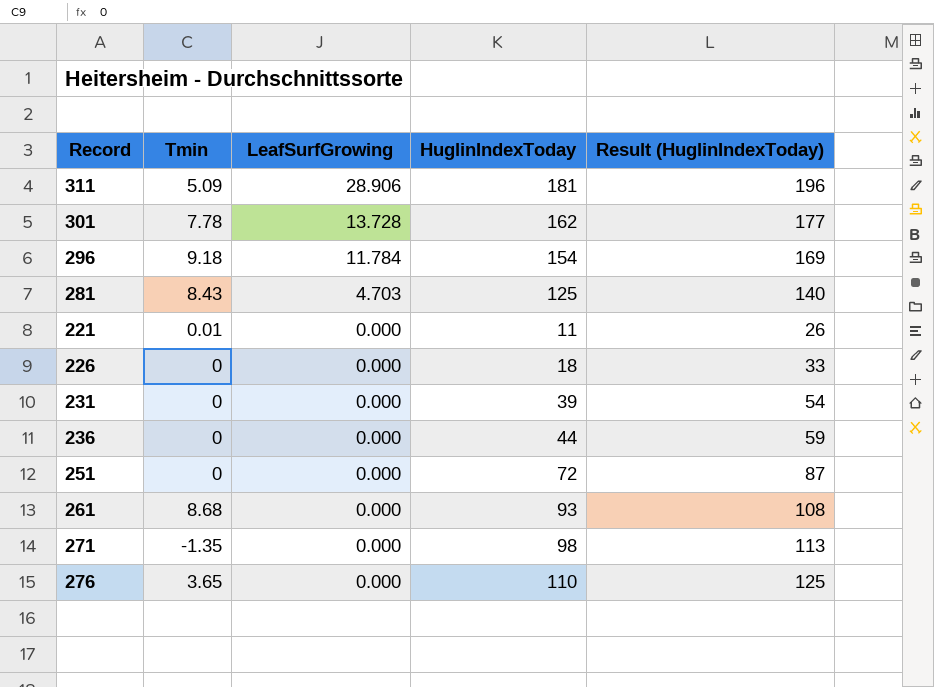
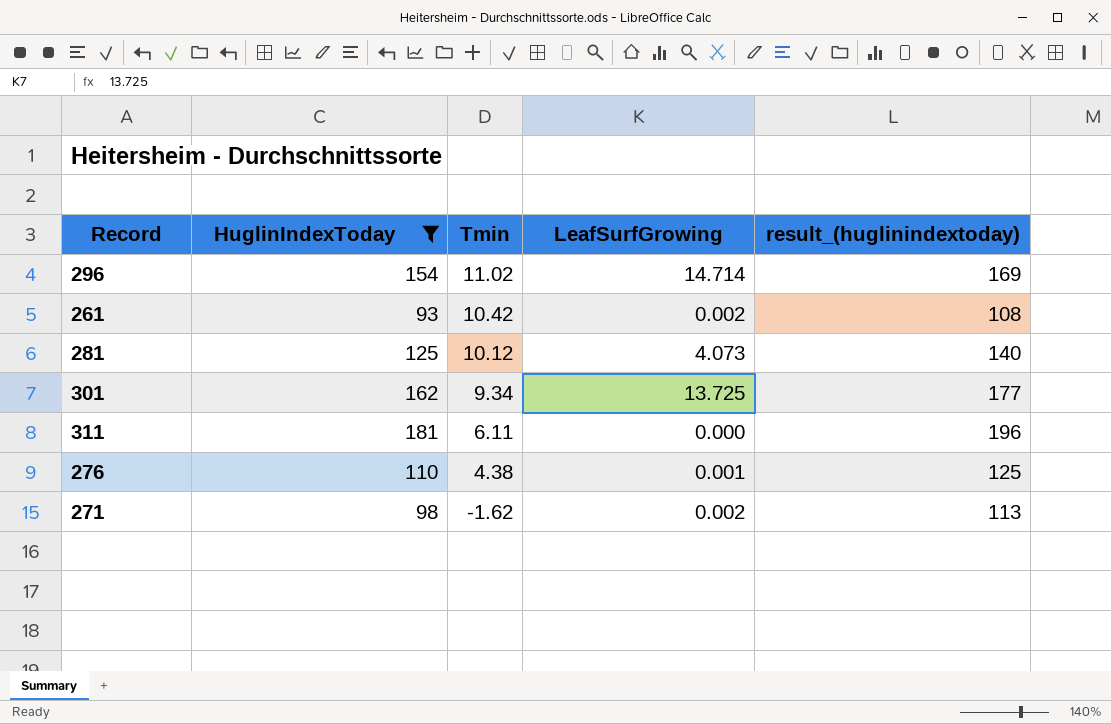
filter: none -> HuglinIndexToday >= 93
row order: LeafSurfGrowing descending -> Tmin descending
column HuglinIndexToday | position: 4 -> 2
column name: Result (HuglinIndexToday) -> result_(huglinindextoday)
296 | Tmin: 9.18 -> 11.02
296 | LeafSurfGrowing: 11.784 -> 14.714
261 | Tmin: 8.68 -> 10.42
261 | LeafSurfGrowing: 0.000 -> 0.002
281 | Tmin: 8.43 -> 10.12
281 | LeafSurfGrowing: 4.703 -> 4.073
301 | Tmin: 7.78 -> 9.34
301 | LeafSurfGrowing: 13.728 -> 13.725
311 | Tmin: 5.09 -> 6.11
311 | LeafSurfGrowing: 28.906 -> 0.000
276 | Tmin: 3.65 -> 4.38
276 | LeafSurfGrowing: 0.000 -> 0.001
271 | Tmin: -1.35 -> -1.62
271 | LeafSurfGrowing: 0.000 -> 0.002

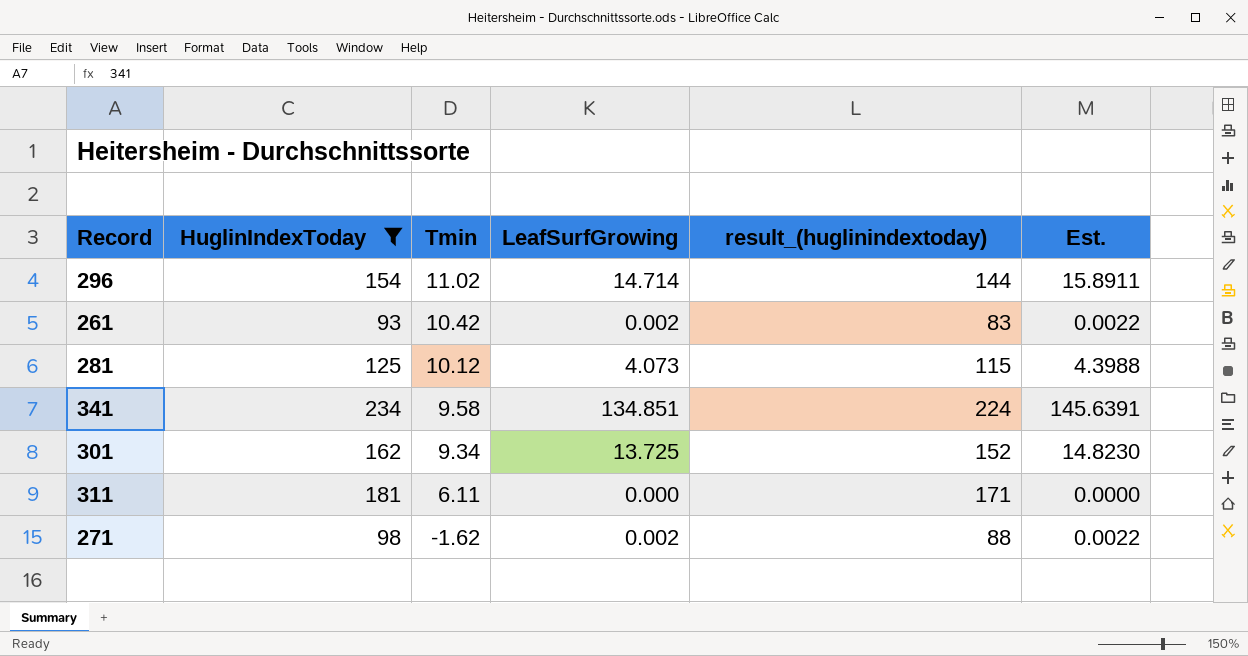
column result_(huglinindextoday) | formula: [HuglinIndexToday] + 15 -> [HuglinIndexToday] - 10
column Est. | formula: none -> [LeafSurfGrowing] * 1.08
row 276: 110 | 4.38 | 0.001 | 125 -> none
row 341: none -> 234 | 9.58 | 134.851 | 224 | 145.6391

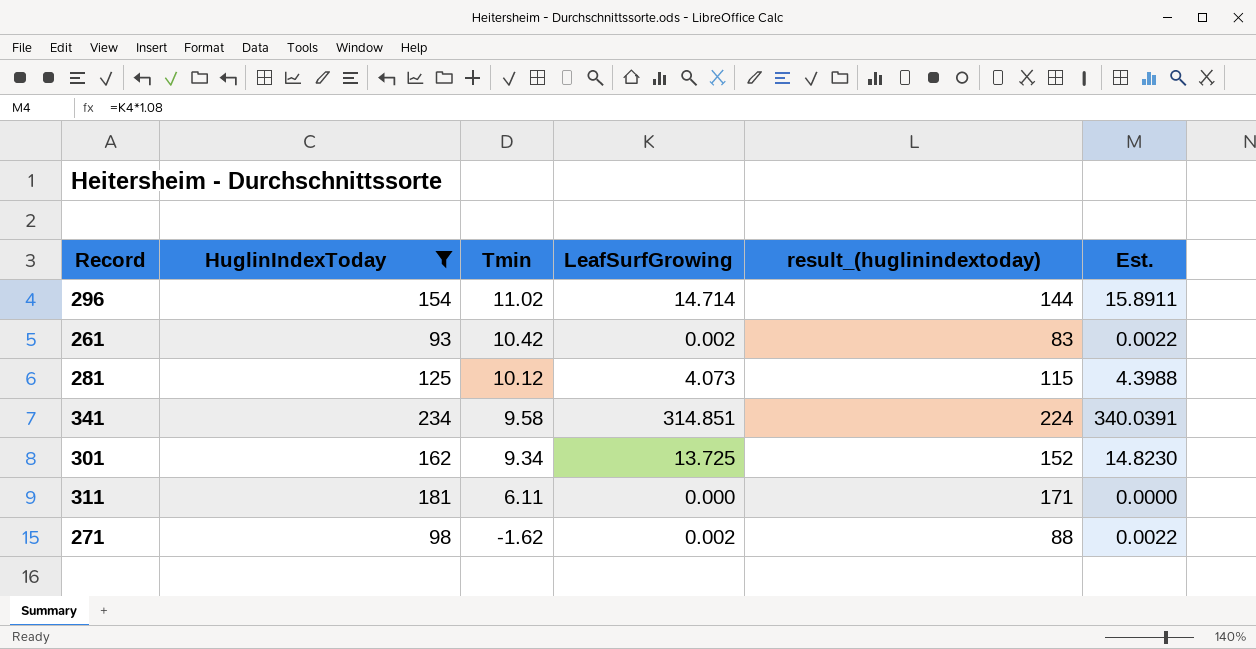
341 | LeafSurfGrowing: 134.851 -> 314.851
341 | Est.: 145.6391 -> 340.0391

